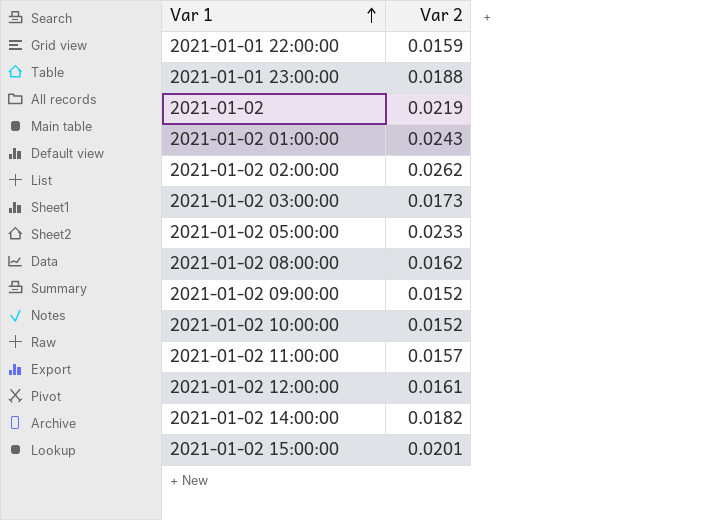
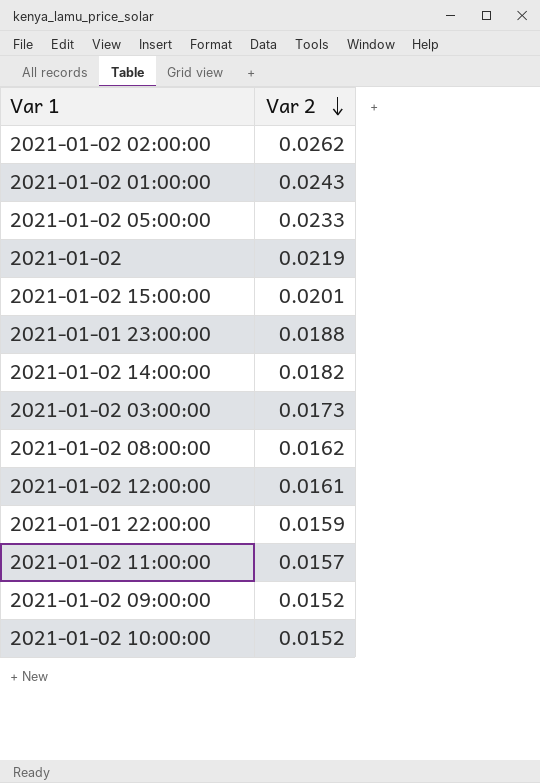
row order: Var 1 ascending -> Var 2 descending

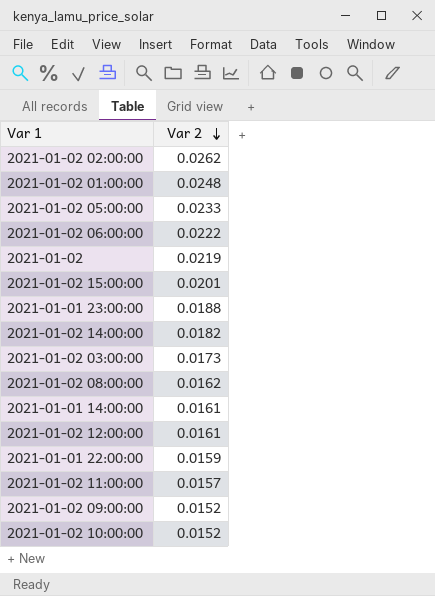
2021-01-02 01:00:00 | Var 2: 0.0243 -> 0.0248
row 2021-01-02 06:00:00: none -> 0.0222
row 2021-01-01 14:00:00: none -> 0.0161

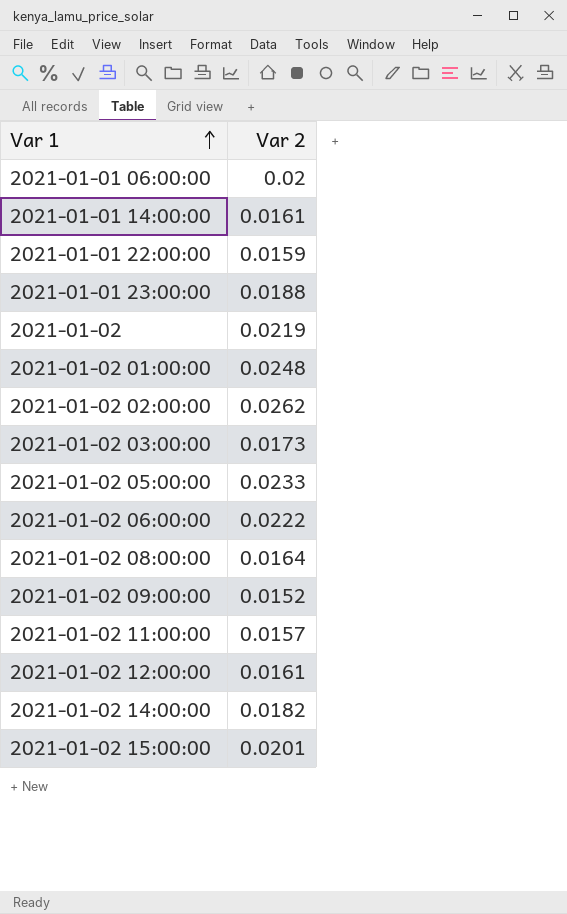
row order: Var 2 descending -> Var 1 ascending
row 2021-01-02 10:00:00: 0.0152 -> none
row 2021-01-01 06:00:00: none -> 0.02
2021-01-02 08:00:00 | Var 2: 0.0162 -> 0.0164

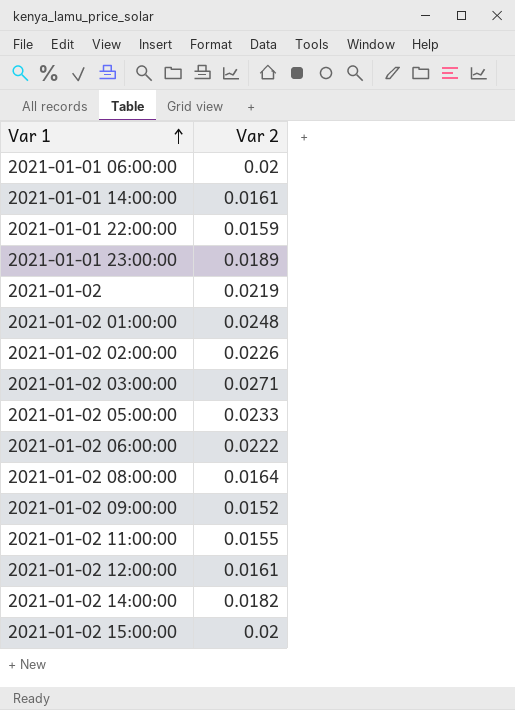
2021-01-01 23:00:00 | Var 2: 0.0188 -> 0.0189
2021-01-02 02:00:00 | Var 2: 0.0262 -> 0.0226
2021-01-02 03:00:00 | Var 2: 0.0173 -> 0.0271
2021-01-02 11:00:00 | Var 2: 0.0157 -> 0.0155
2021-01-02 15:00:00 | Var 2: 0.0201 -> 0.02

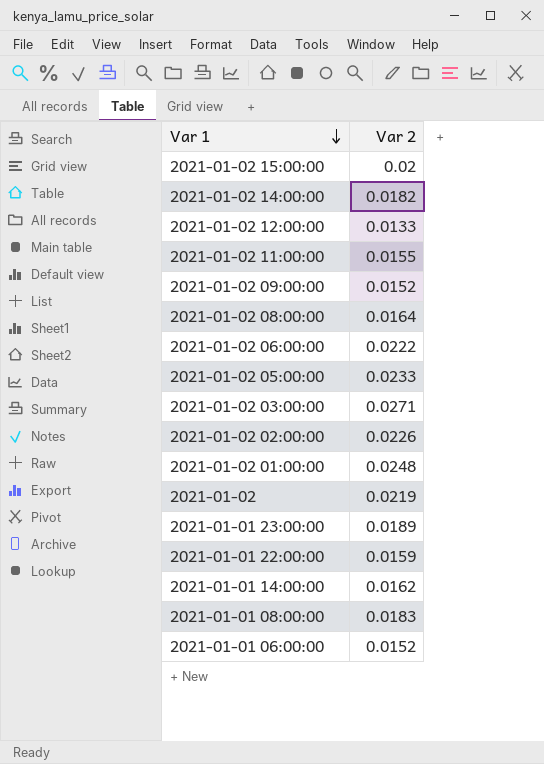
row order: Var 1 ascending -> Var 1 descending
2021-01-02 12:00:00 | Var 2: 0.0161 -> 0.0133
2021-01-01 14:00:00 | Var 2: 0.0161 -> 0.0162
row 2021-01-01 08:00:00: none -> 0.0183
2021-01-01 06:00:00 | Var 2: 0.02 -> 0.0152

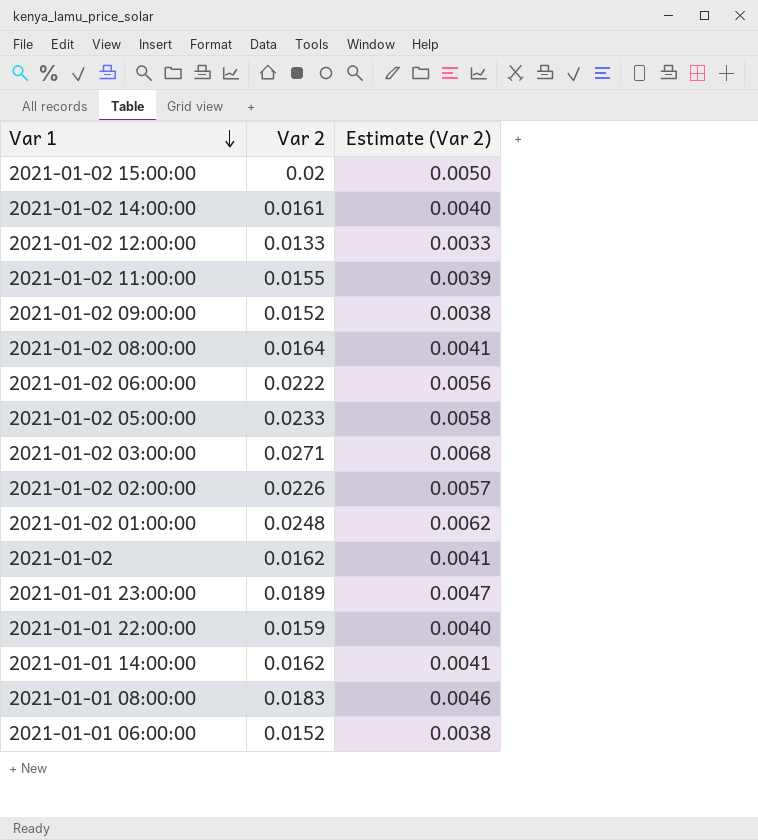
column Estimate (Var 2) | formula: none -> [Var 2] * 0.25
2021-01-02 14:00:00 | Var 2: 0.0182 -> 0.0161
2021-01-02 | Var 2: 0.0219 -> 0.0162

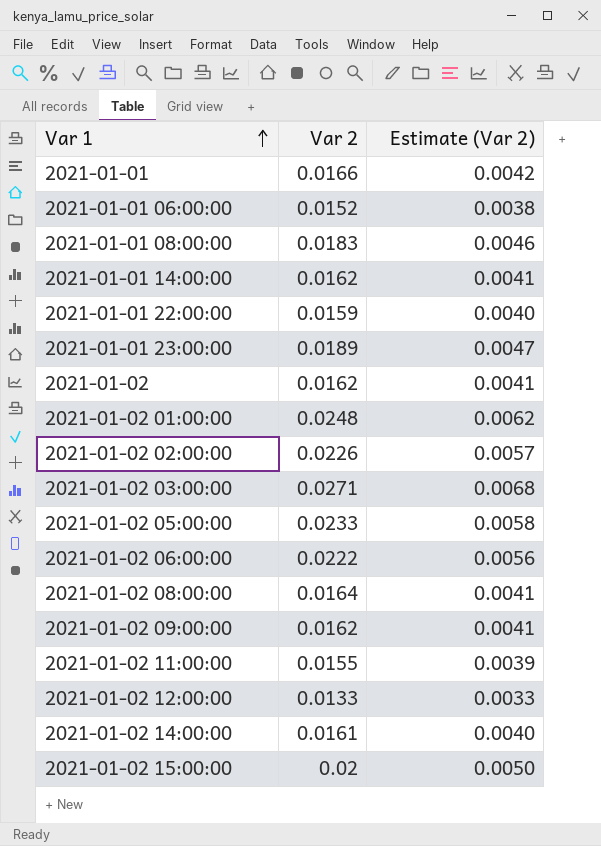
row order: Var 1 descending -> Var 1 ascending
row 2021-01-01: none -> 0.0166 | 0.0042
2021-01-02 09:00:00 | Var 2: 0.0152 -> 0.0162
2021-01-02 09:00:00 | Estimate (Var 2): 0.0038 -> 0.0041

